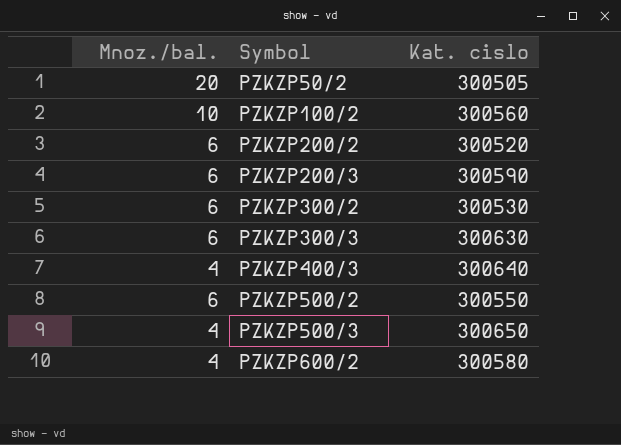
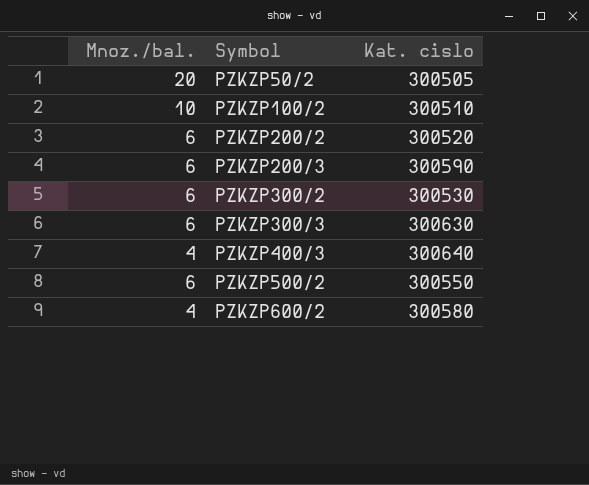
row PZKZP500/3: 4 | 300650 -> none
PZKZP100/2 | Kat. cislo: 300560 -> 300510

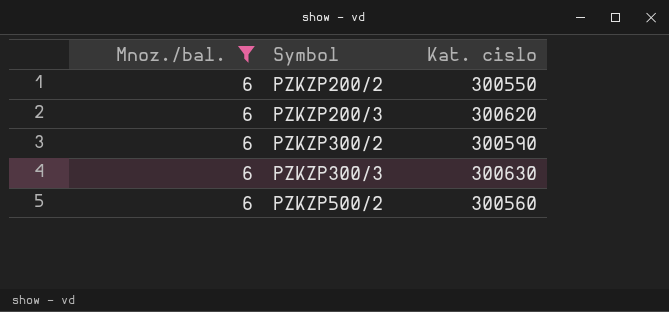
filter: none -> Mnoz./bal. = 6
PZKZP200/2 | Kat. cislo: 300520 -> 300550
PZKZP200/3 | Kat. cislo: 300590 -> 300620
PZKZP300/2 | Kat. cislo: 300530 -> 300590
PZKZP500/2 | Kat. cislo: 300550 -> 300560

